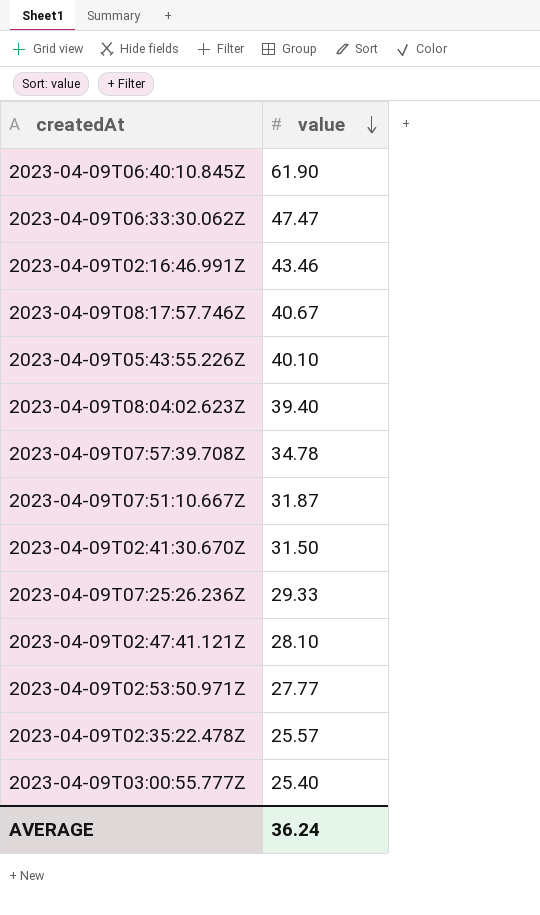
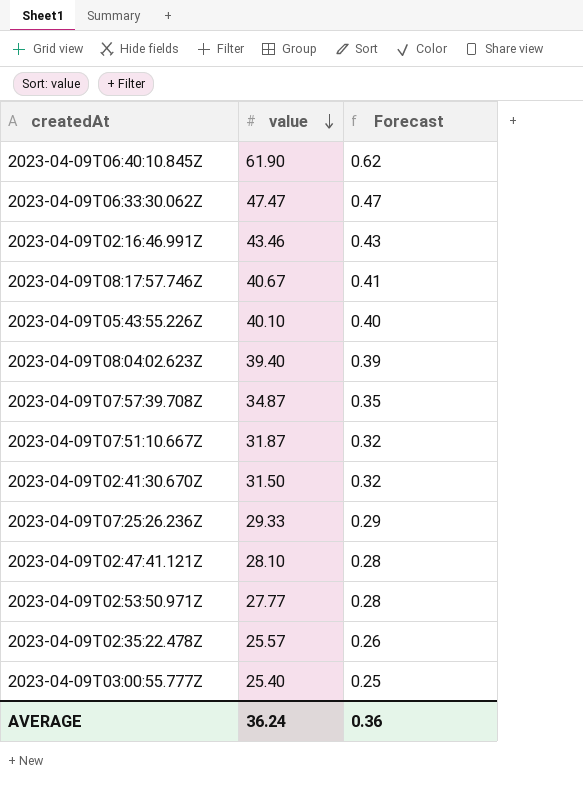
column Forecast | formula: none -> [value] * 0.01
2023-04-09T07:57:39.708Z | value: 34.78 -> 34.87

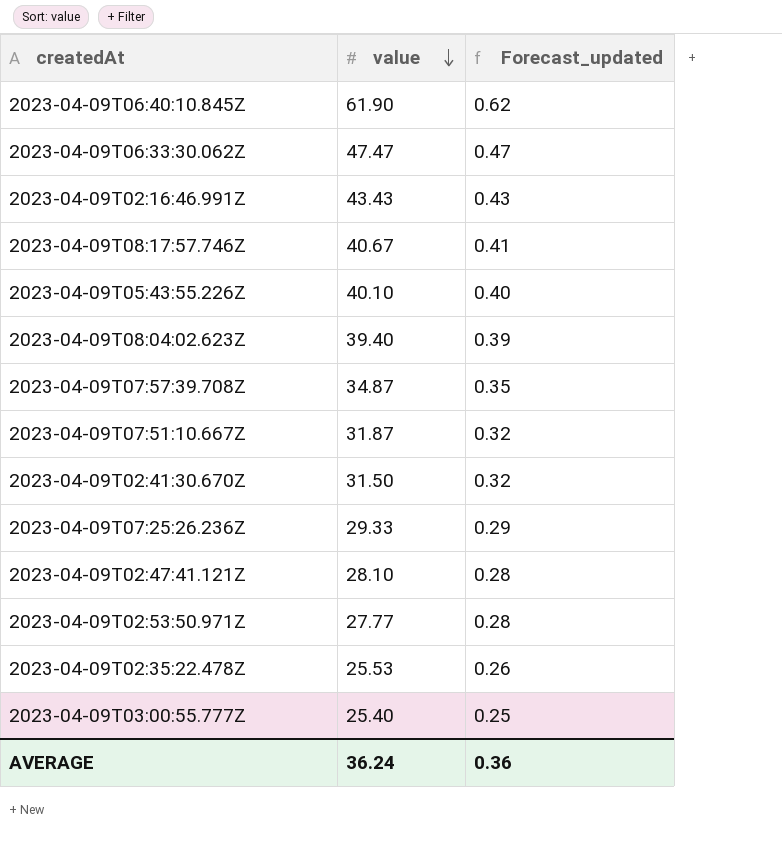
column name: Forecast -> Forecast_updated
2023-04-09T02:16:46.991Z | value: 43.46 -> 43.43
2023-04-09T02:35:22.478Z | value: 25.57 -> 25.53

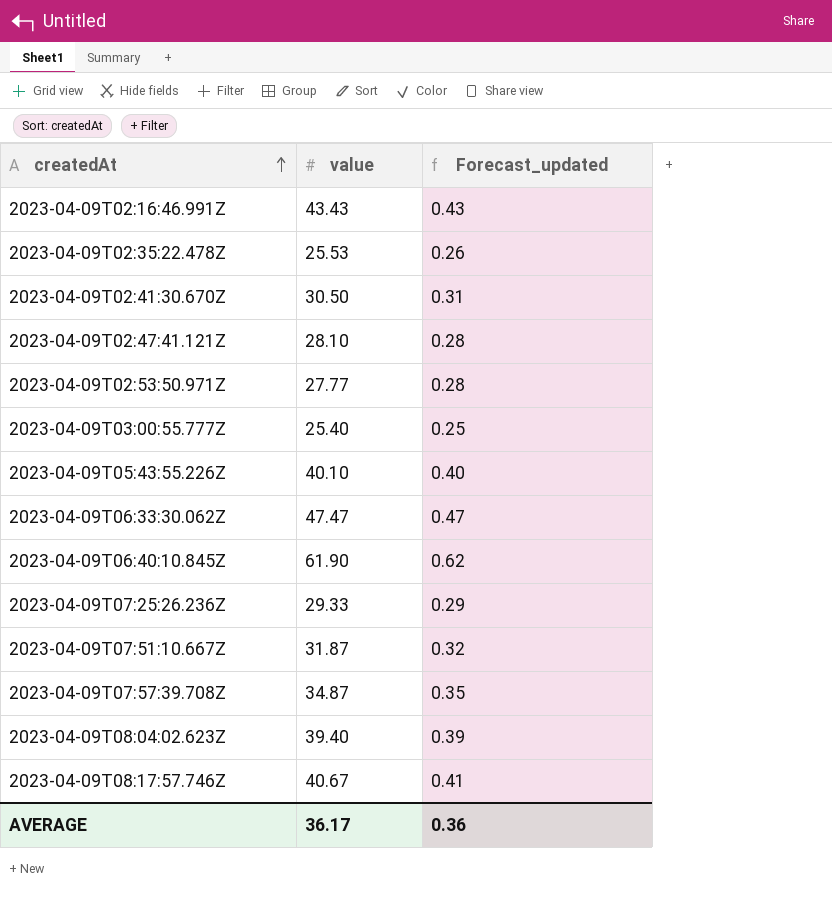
row order: value descending -> createdAt ascending
2023-04-09T02:41:30.670Z | value: 31.50 -> 30.50
2023-04-09T02:41:30.670Z | Forecast_updated: 0.32 -> 0.31
AVERAGE | value: 36.24 -> 36.17

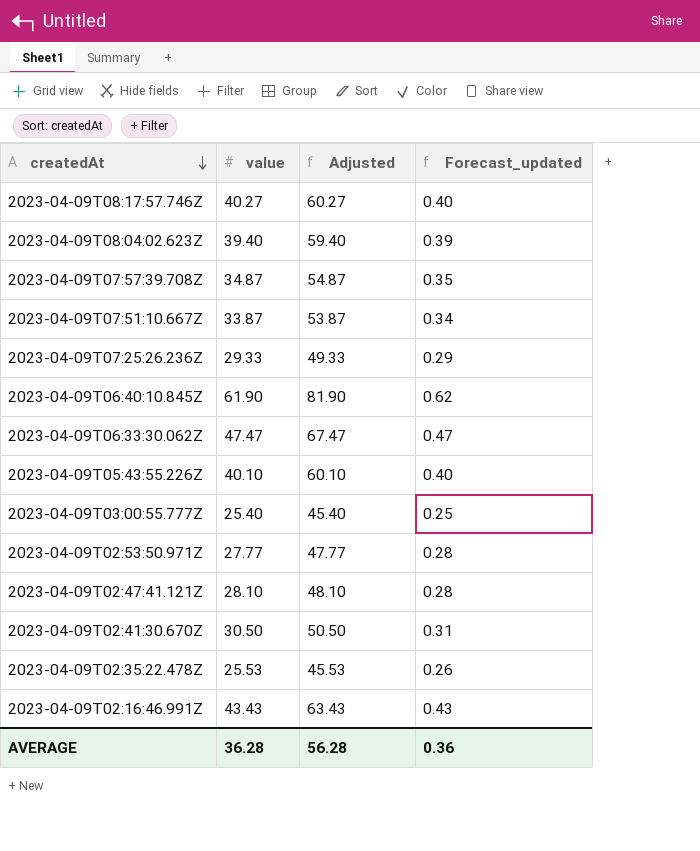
row order: createdAt ascending -> createdAt descending
column Adjusted | formula: none -> [value] + 20
2023-04-09T08:17:57.746Z | value: 40.67 -> 40.27
2023-04-09T08:17:57.746Z | Forecast_updated: 0.41 -> 0.40
2023-04-09T07:51:10.667Z | value: 31.87 -> 33.87
2023-04-09T07:51:10.667Z | Forecast_updated: 0.32 -> 0.34
AVERAGE | value: 36.17 -> 36.28

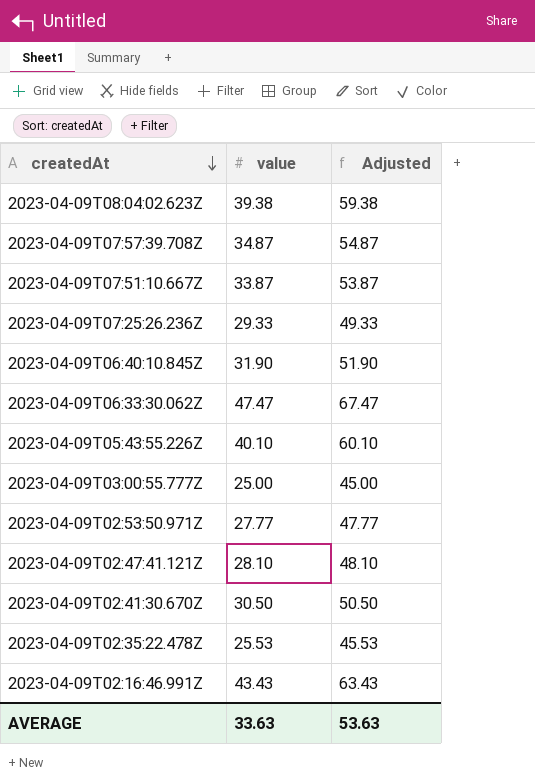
column Forecast_updated | formula: [value] * 0.01 -> none
row 2023-04-09T08:17:57.746Z: 40.27 | 60.27 | 0.40 -> none
2023-04-09T08:04:02.623Z | value: 39.40 -> 39.38
2023-04-09T08:04:02.623Z | Adjusted: 59.40 -> 59.38
2023-04-09T06:40:10.845Z | value: 61.90 -> 31.90
2023-04-09T06:40:10.845Z | Adjusted: 81.90 -> 51.90
2023-04-09T03:00:55.777Z | value: 25.40 -> 25.00
2023-04-09T03:00:55.777Z | Adjusted: 45.40 -> 45.00
AVERAGE | value: 36.28 -> 33.63
AVERAGE | Adjusted: 56.28 -> 53.63

